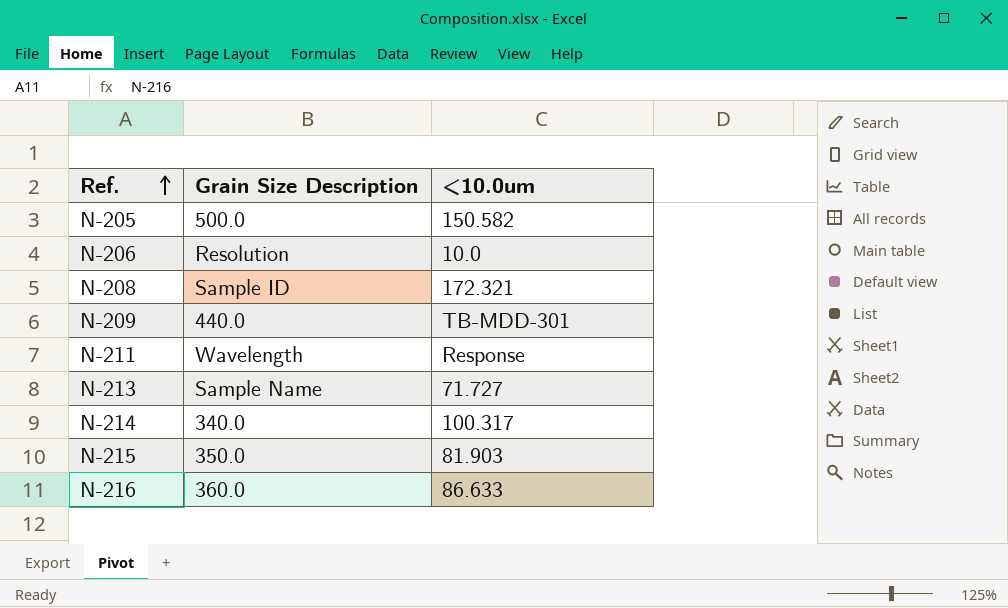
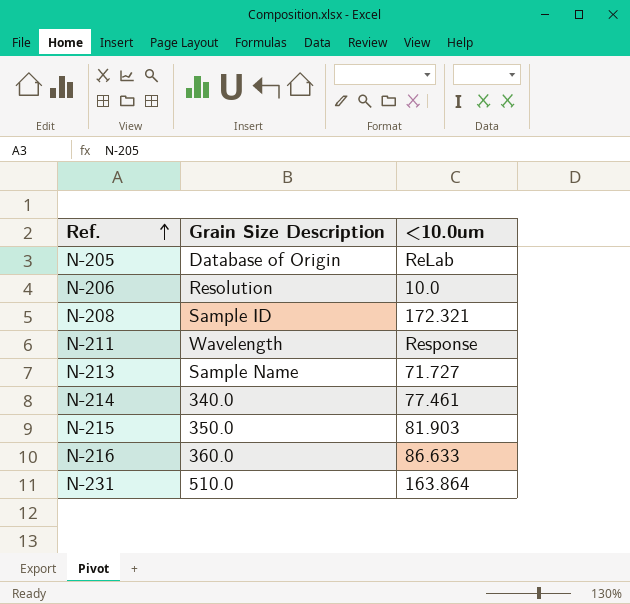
row N-209: 440.0 | TB-MDD-301 -> none
N-205 | Grain Size Description: 500.0 -> Database of Origin
N-205 | <10.0um: 150.582 -> ReLab
N-214 | <10.0um: 100.317 -> 77.461
row N-231: none -> 510.0 | 163.864

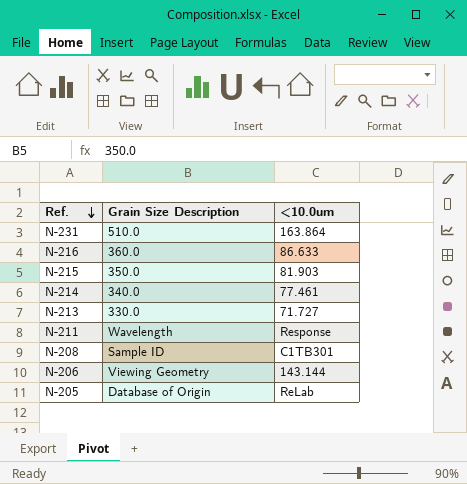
row order: Ref. ascending -> Ref. descending
N-213 | Grain Size Description: Sample Name -> 330.0
N-208 | <10.0um: 172.321 -> C1TB301
N-206 | Grain Size Description: Resolution -> Viewing Geometry
N-206 | <10.0um: 10.0 -> 143.144

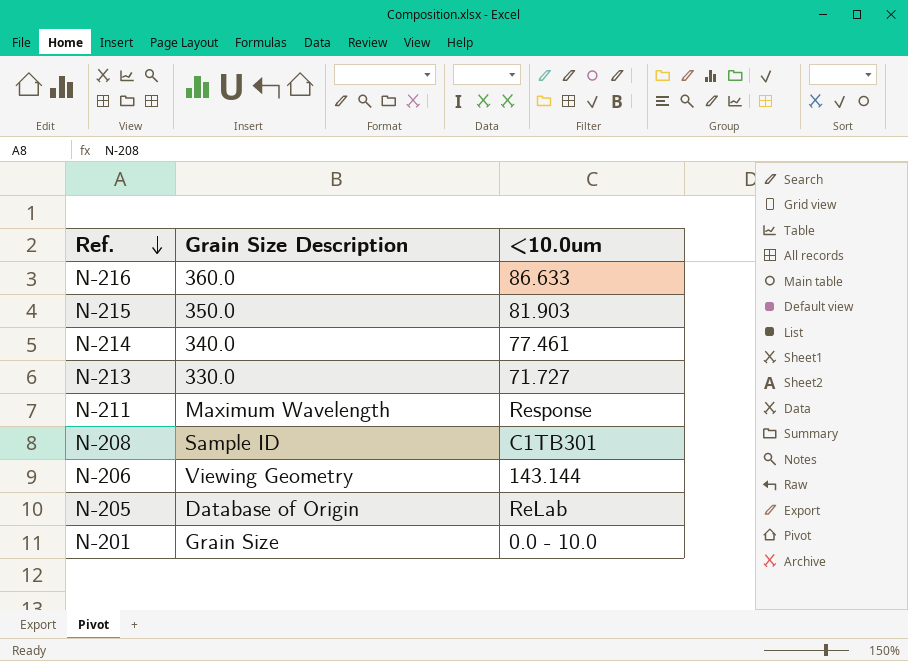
row N-231: 510.0 | 163.864 -> none
N-211 | Grain Size Description: Wavelength -> Maximum Wavelength
row N-201: none -> Grain Size | 0.0 - 10.0

